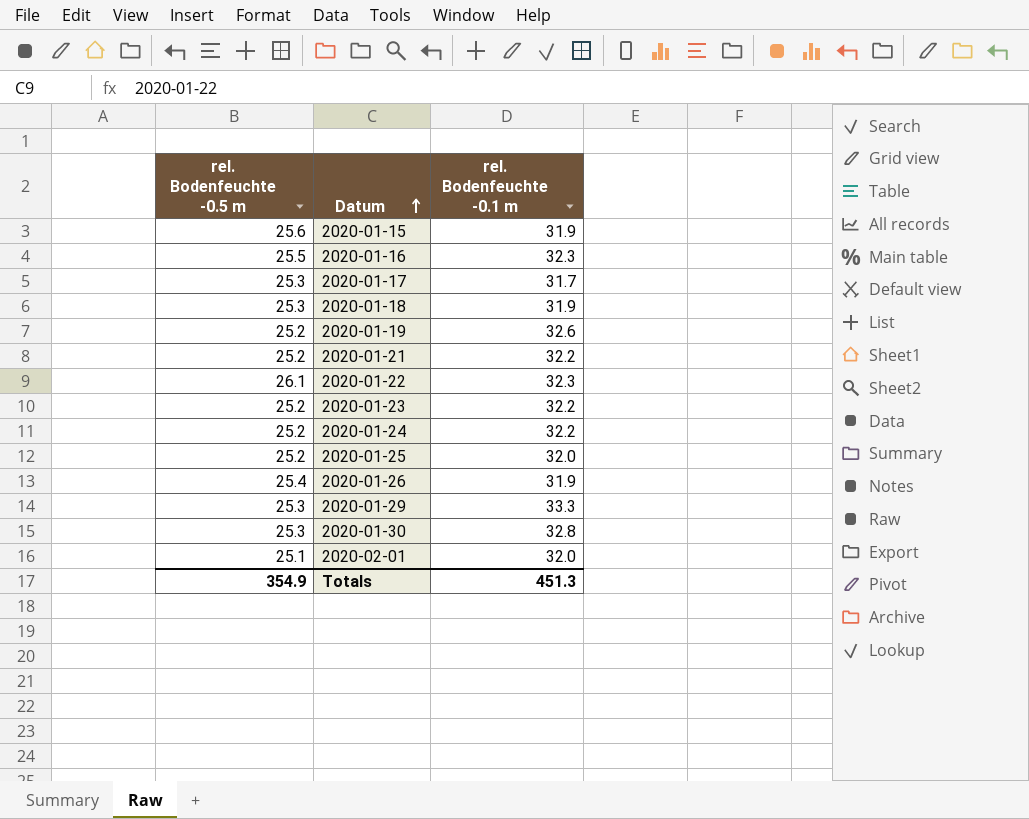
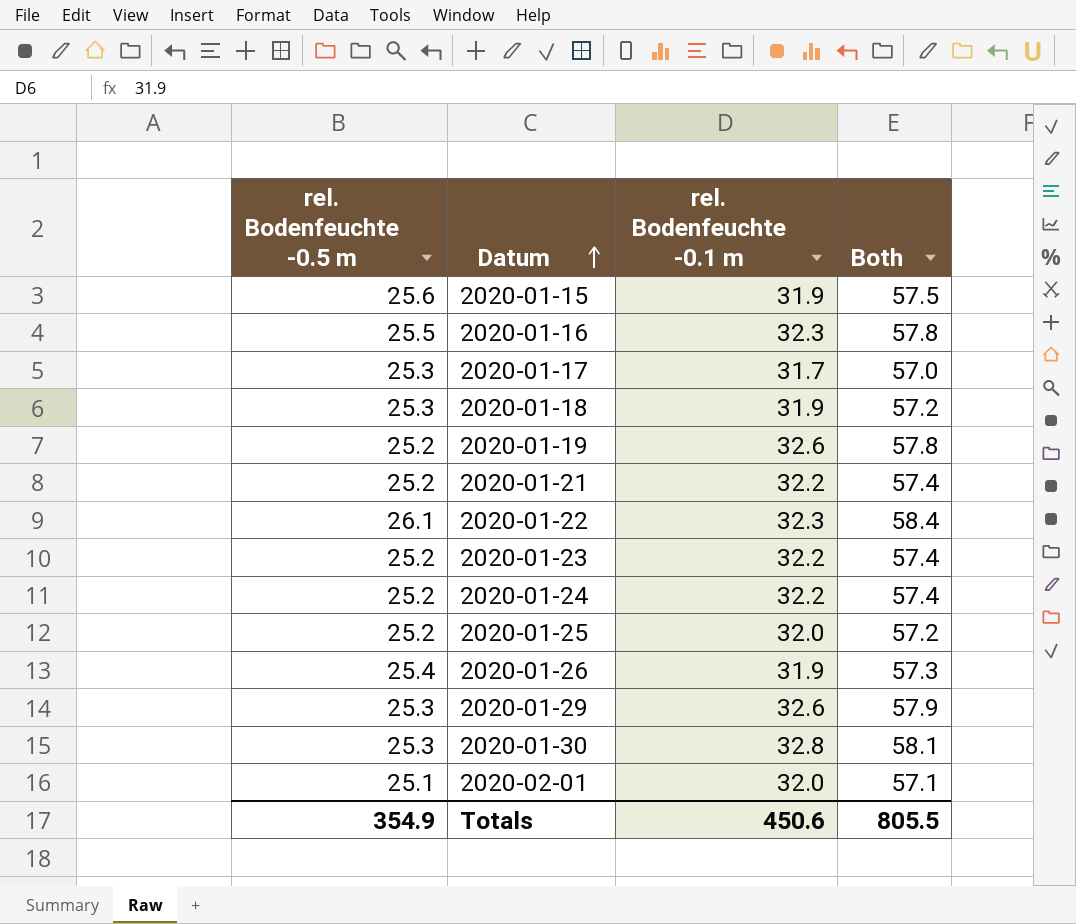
column Both | formula: none -> [rel. Bodenfeuchte -0.5 m] + [rel. Bodenfeuchte -0.1 m]
2020-01-29 | rel. Bodenfeuchte -0.1 m: 33.3 -> 32.6
Totals | rel. Bodenfeuchte -0.1 m: 451.3 -> 450.6

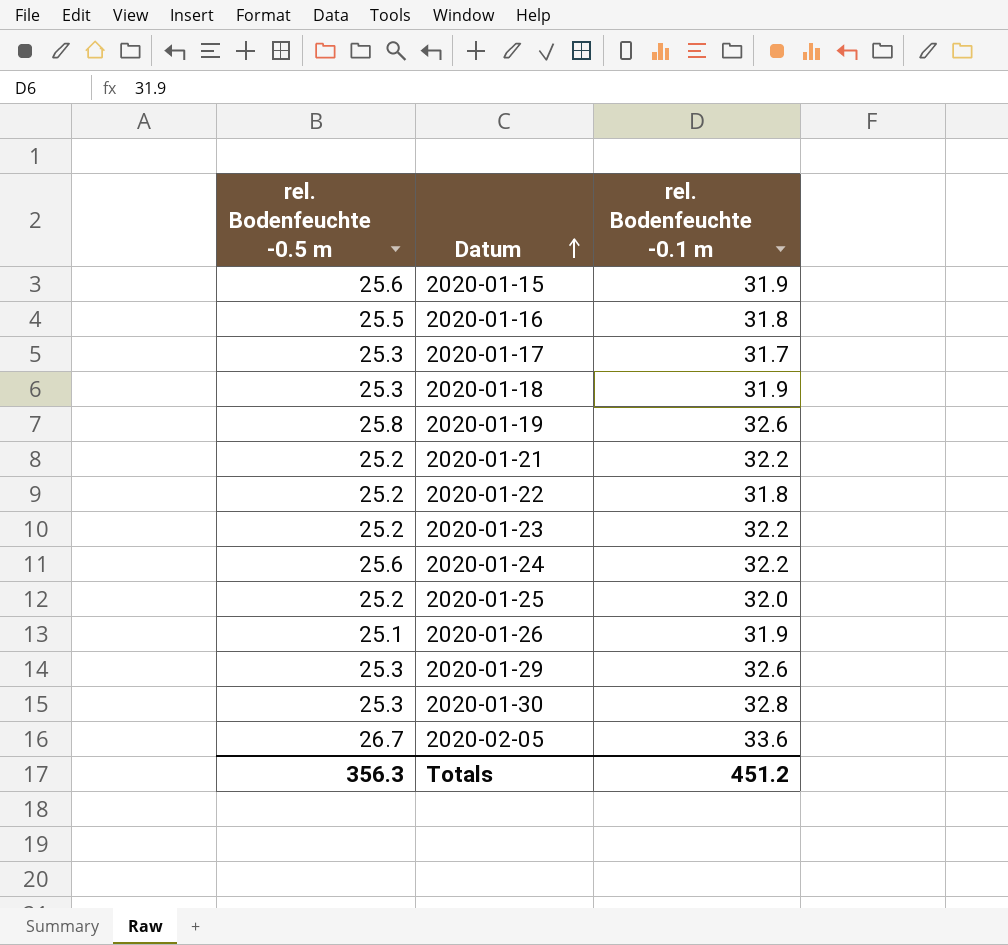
column Both | formula: [rel. Bodenfeuchte -0.5 m] + [rel. Bodenfeuchte -0.1 m] -> none
row 2020-02-01: 25.1 | 32.0 | 57.1 -> none
2020-01-16 | rel. Bodenfeuchte -0.1 m: 32.3 -> 31.8
2020-01-19 | rel. Bodenfeuchte -0.5 m: 25.2 -> 25.8
2020-01-22 | rel. Bodenfeuchte -0.5 m: 26.1 -> 25.2
2020-01-22 | rel. Bodenfeuchte -0.1 m: 32.3 -> 31.8
2020-01-24 | rel. Bodenfeuchte -0.5 m: 25.2 -> 25.6
2020-01-26 | rel. Bodenfeuchte -0.5 m: 25.4 -> 25.1
row 2020-02-05: none -> 26.7 | 33.6
Totals | rel. Bodenfeuchte -0.5 m: 354.9 -> 356.3
Totals | rel. Bodenfeuchte -0.1 m: 450.6 -> 451.2

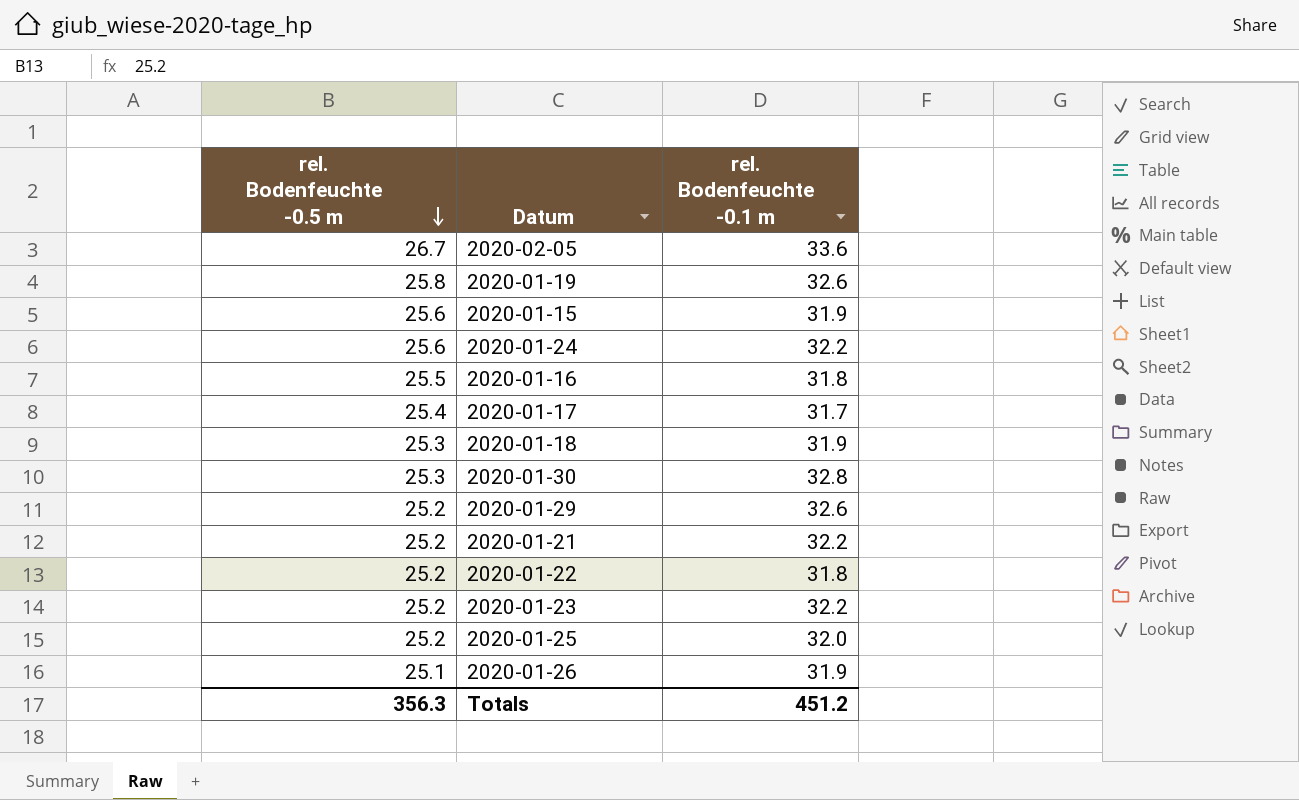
row order: Datum ascending -> rel. Bodenfeuchte -0.5 m descending
2020-01-17 | rel. Bodenfeuchte -0.5 m: 25.3 -> 25.4
2020-01-29 | rel. Bodenfeuchte -0.5 m: 25.3 -> 25.2

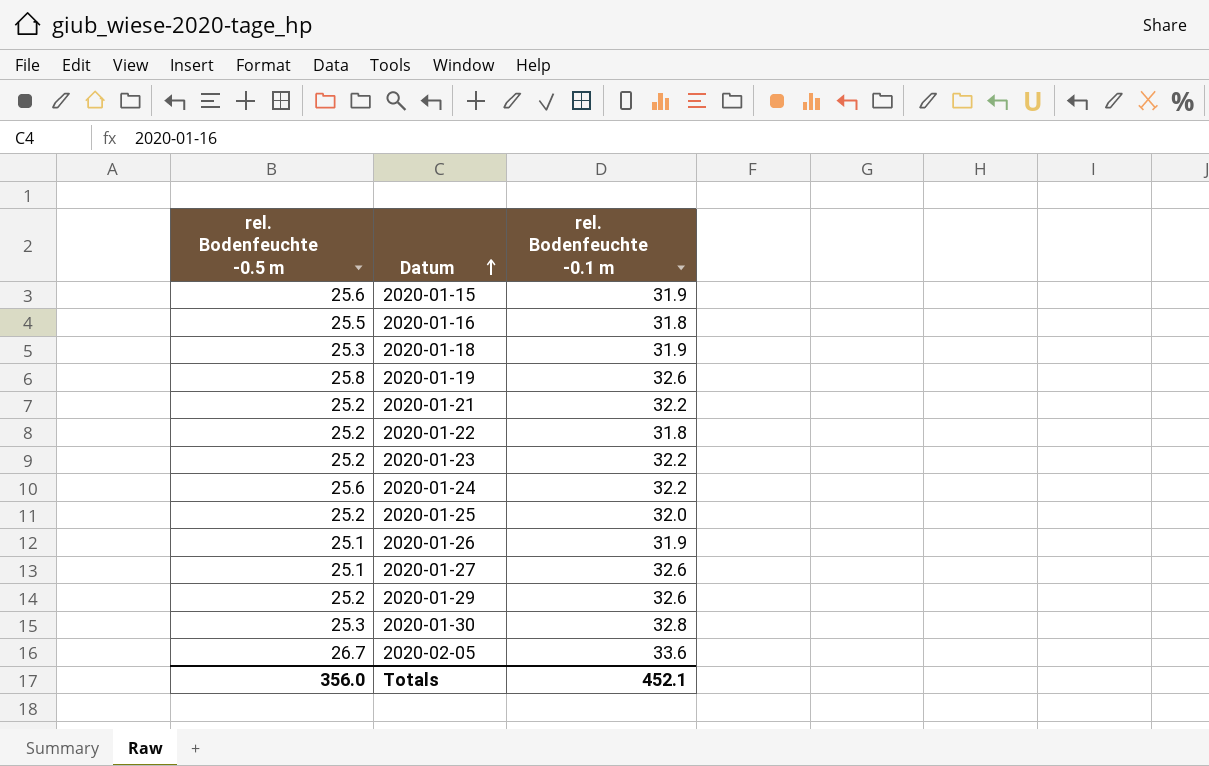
row order: rel. Bodenfeuchte -0.5 m descending -> Datum ascending
row 2020-01-17: 25.4 | 31.7 -> none
row 2020-01-27: none -> 25.1 | 32.6
Totals | rel. Bodenfeuchte -0.5 m: 356.3 -> 356.0
Totals | rel. Bodenfeuchte -0.1 m: 451.2 -> 452.1

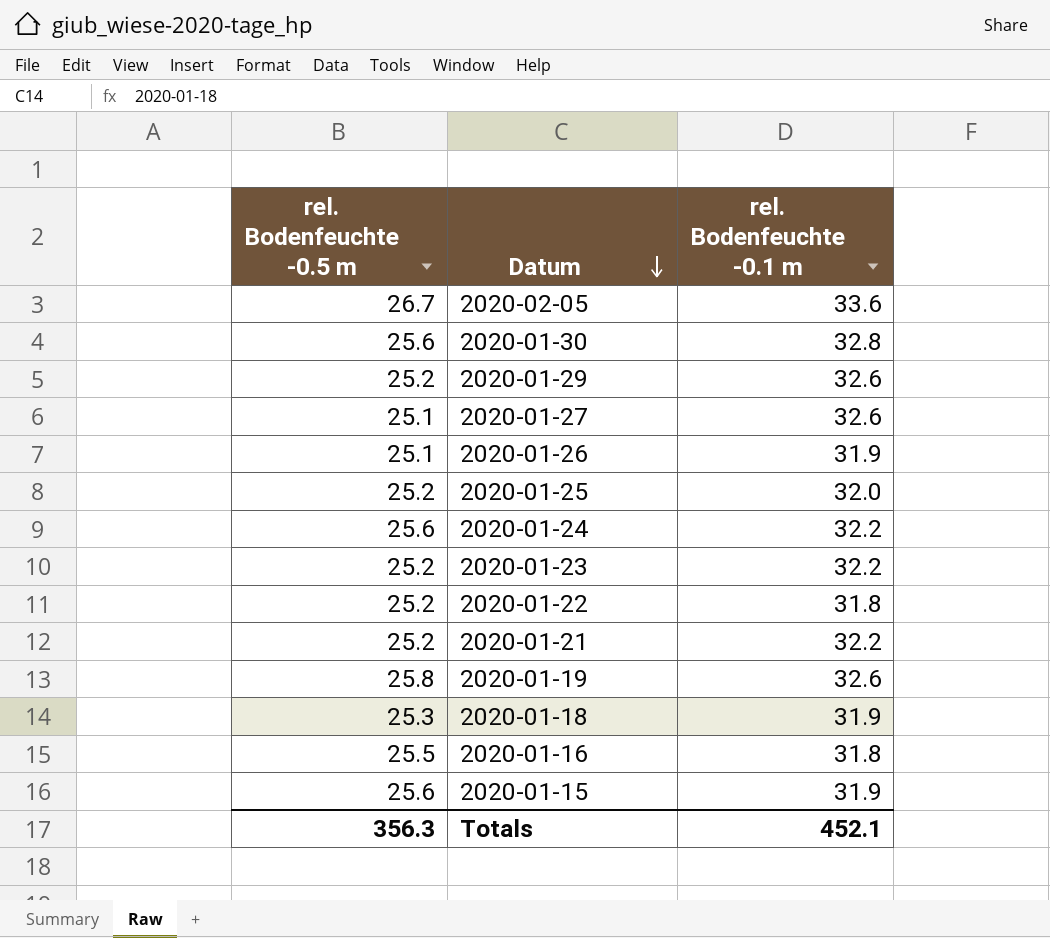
row order: Datum ascending -> Datum descending
2020-01-30 | rel. Bodenfeuchte -0.5 m: 25.3 -> 25.6
Totals | rel. Bodenfeuchte -0.5 m: 356.0 -> 356.3

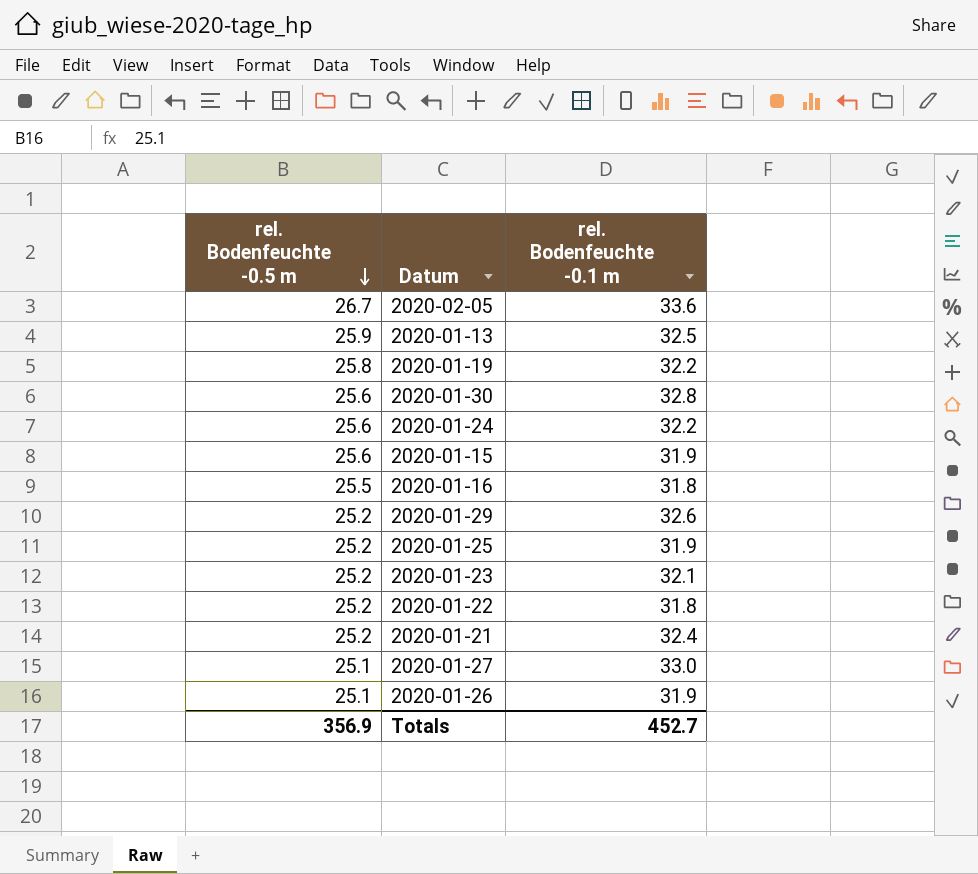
row order: Datum descending -> rel. Bodenfeuchte -0.5 m descending
row 2020-01-18: 25.3 | 31.9 -> none
row 2020-01-13: none -> 25.9 | 32.5
2020-01-19 | rel. Bodenfeuchte -0.1 m: 32.6 -> 32.2
2020-01-25 | rel. Bodenfeuchte -0.1 m: 32.0 -> 31.9
2020-01-23 | rel. Bodenfeuchte -0.1 m: 32.2 -> 32.1
2020-01-21 | rel. Bodenfeuchte -0.1 m: 32.2 -> 32.4
2020-01-27 | rel. Bodenfeuchte -0.1 m: 32.6 -> 33.0
Totals | rel. Bodenfeuchte -0.5 m: 356.3 -> 356.9
Totals | rel. Bodenfeuchte -0.1 m: 452.1 -> 452.7

